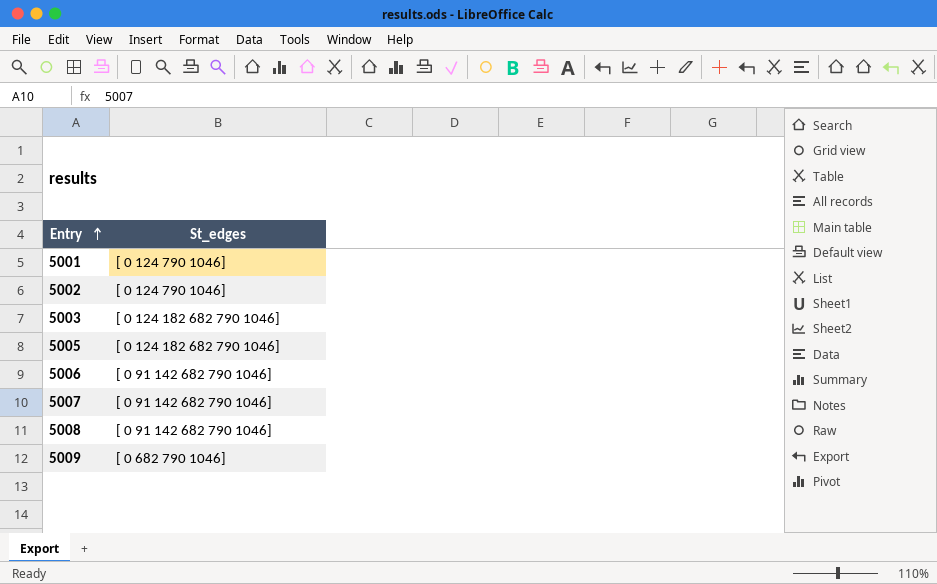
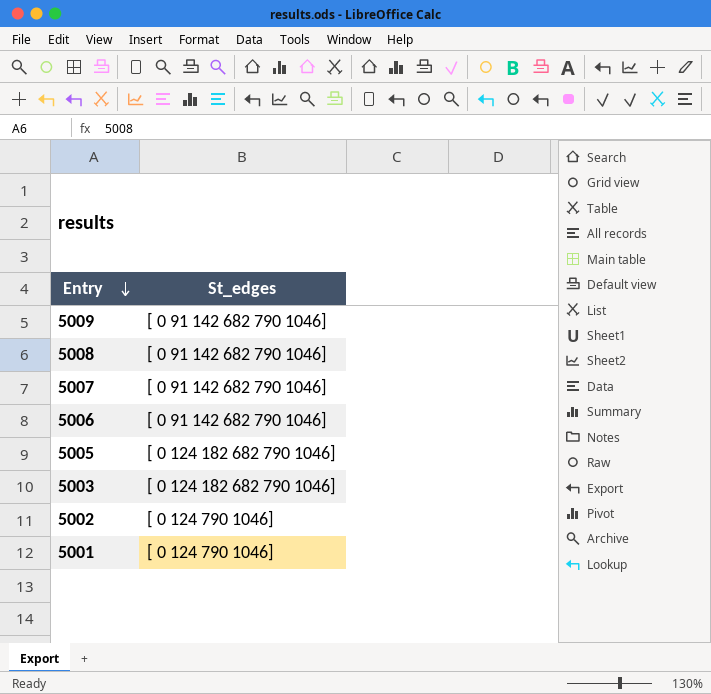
row order: Entry ascending -> Entry descending
5009 | St_edges: [ 0 682 790 1046] -> [ 0 91 142 682 790 1046]

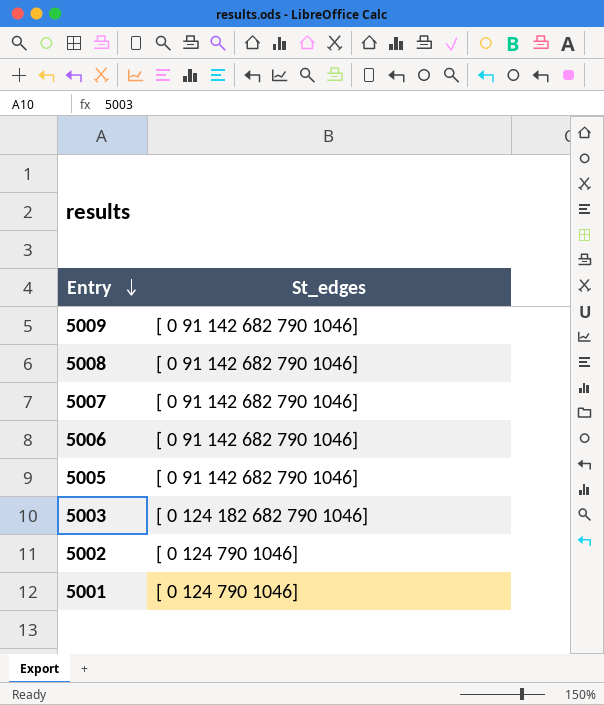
5005 | St_edges: [ 0 124 182 682 790 1046] -> [ 0 91 142 682 790 1046]

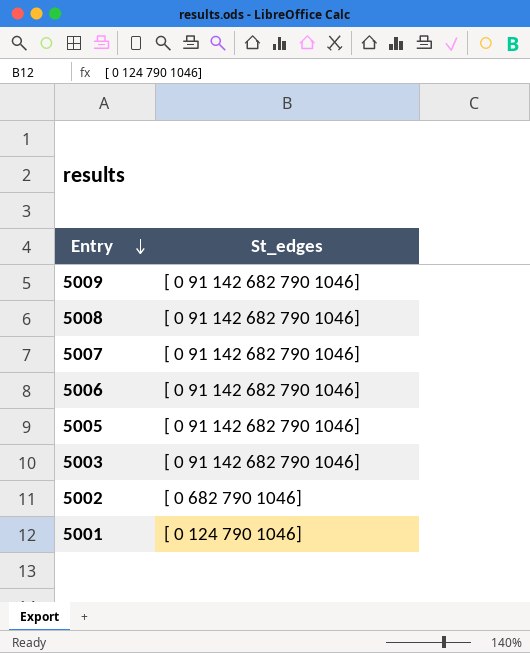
5003 | St_edges: [ 0 124 182 682 790 1046] -> [ 0 91 142 682 790 1046]
5002 | St_edges: [ 0 124 790 1046] -> [ 0 682 790 1046]

